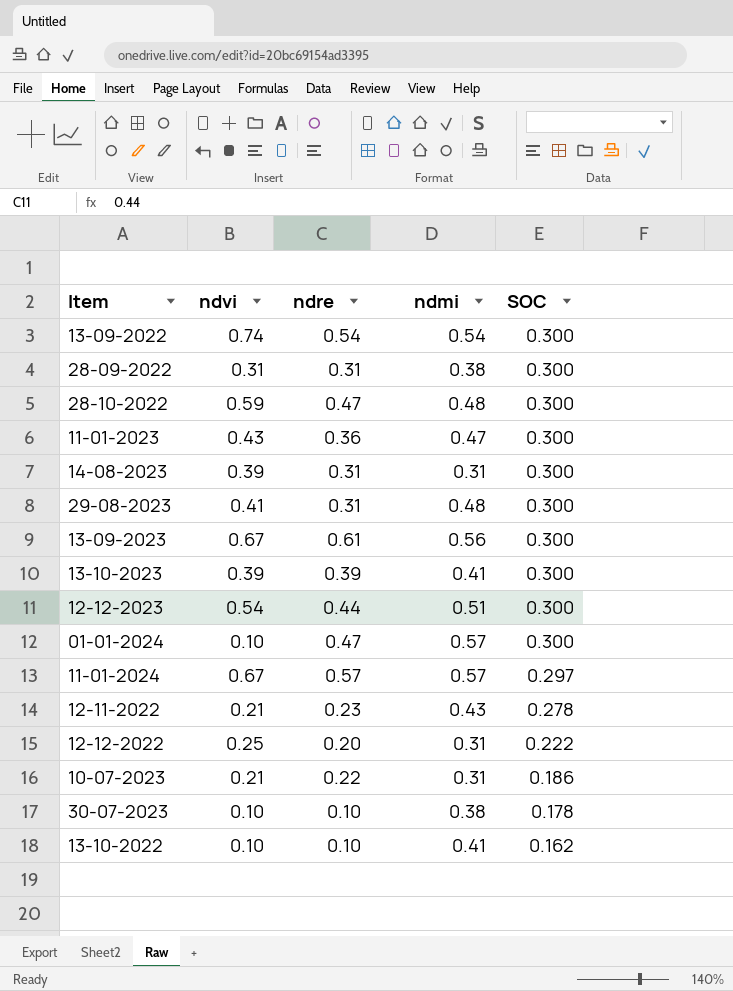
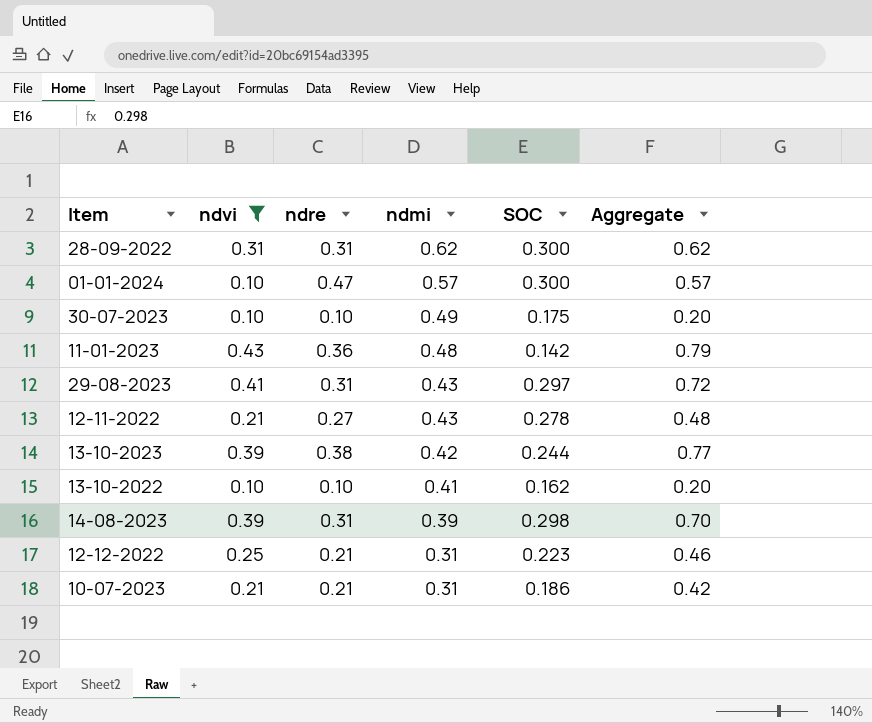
filter: none -> ndvi <= 0.43
row order: SOC descending -> ndmi descending
column Aggregate | formula: none -> [ndvi] + [ndre]
28-09-2022 | ndmi: 0.38 -> 0.62
30-07-2023 | ndmi: 0.38 -> 0.49
30-07-2023 | SOC: 0.178 -> 0.175
11-01-2023 | ndmi: 0.47 -> 0.48
11-01-2023 | SOC: 0.300 -> 0.142
29-08-2023 | ndmi: 0.48 -> 0.43
29-08-2023 | SOC: 0.300 -> 0.297
12-11-2022 | ndre: 0.23 -> 0.27
13-10-2023 | ndre: 0.39 -> 0.38
13-10-2023 | ndmi: 0.41 -> 0.42
13-10-2023 | SOC: 0.300 -> 0.244
14-08-2023 | ndmi: 0.31 -> 0.39
14-08-2023 | SOC: 0.300 -> 0.298
12-12-2022 | ndre: 0.20 -> 0.21
12-12-2022 | SOC: 0.222 -> 0.223
10-07-2023 | ndre: 0.22 -> 0.21

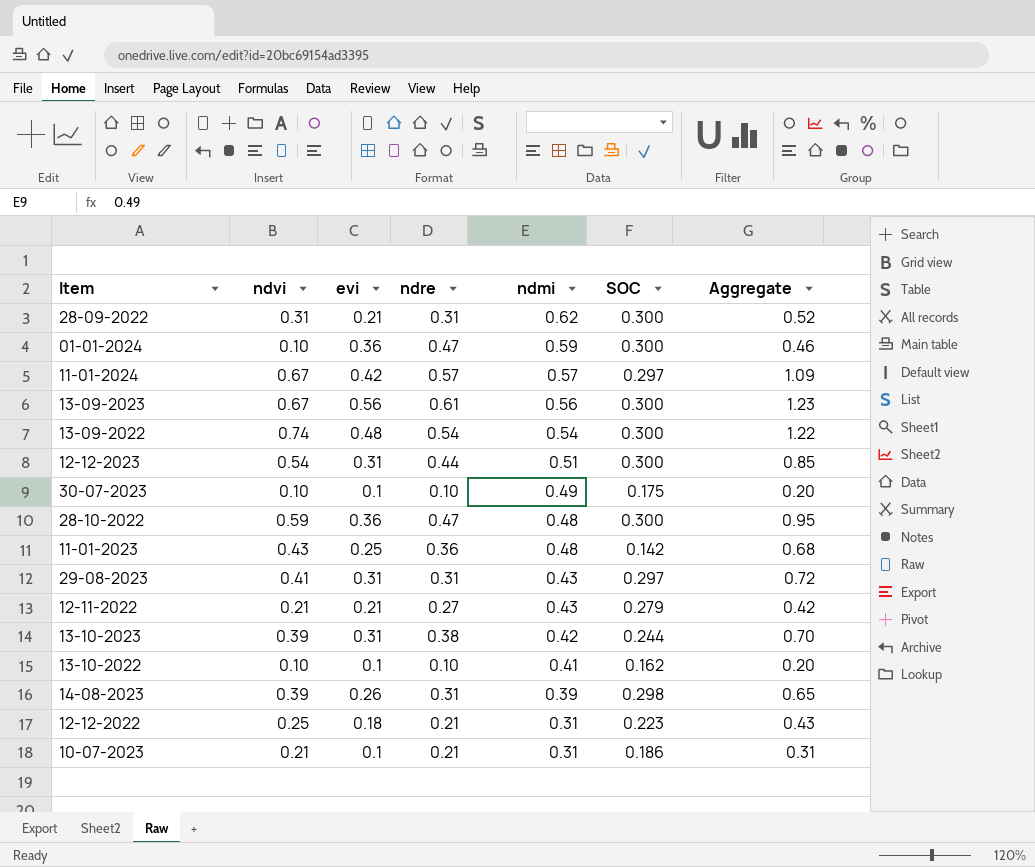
filter: ndvi <= 0.43 -> none
column evi | position: none -> 3
column Aggregate | formula: [ndvi] + [ndre] -> [ndvi] + [evi]
01-01-2024 | ndmi: 0.57 -> 0.59
12-11-2022 | SOC: 0.278 -> 0.279

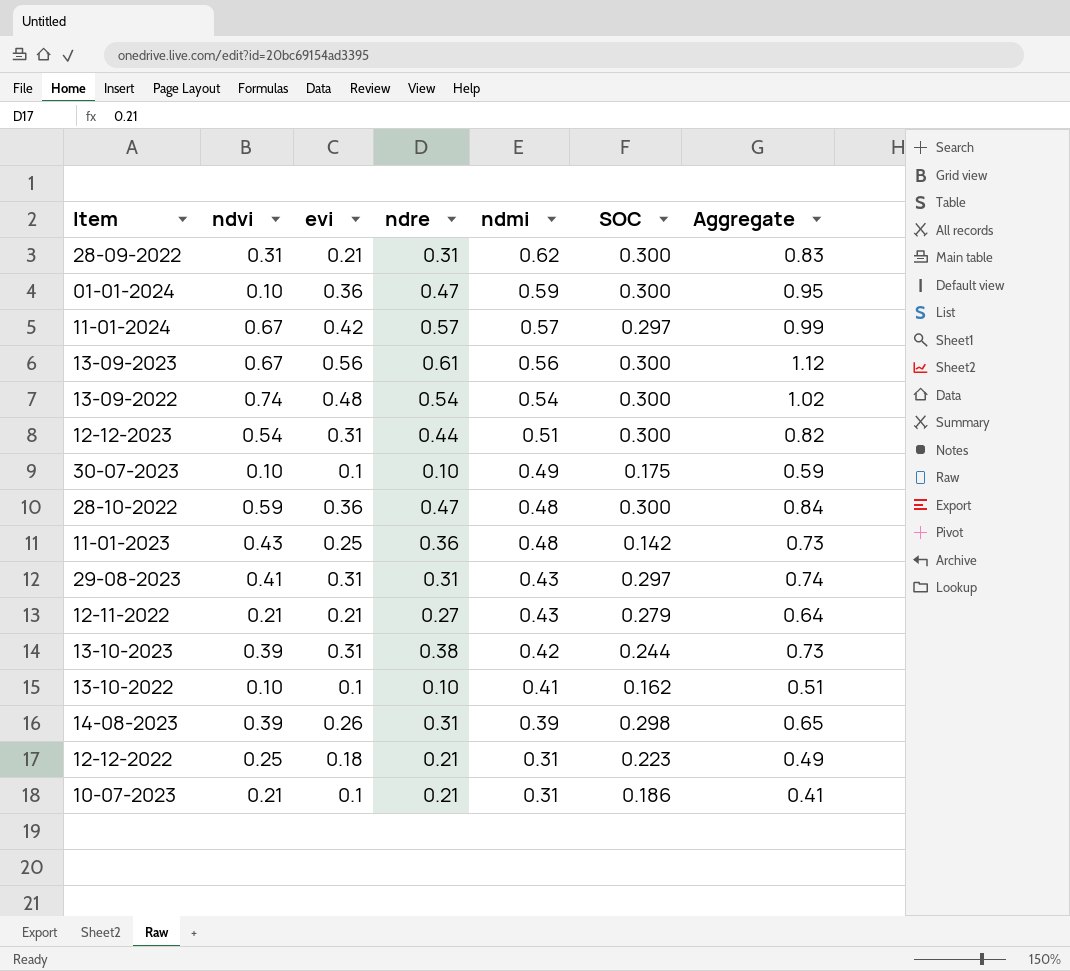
column Aggregate | formula: [ndvi] + [evi] -> [evi] + [ndmi]

